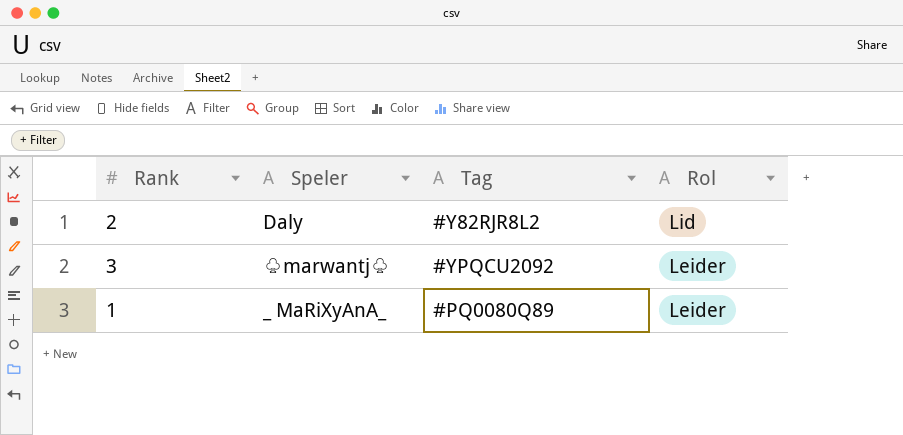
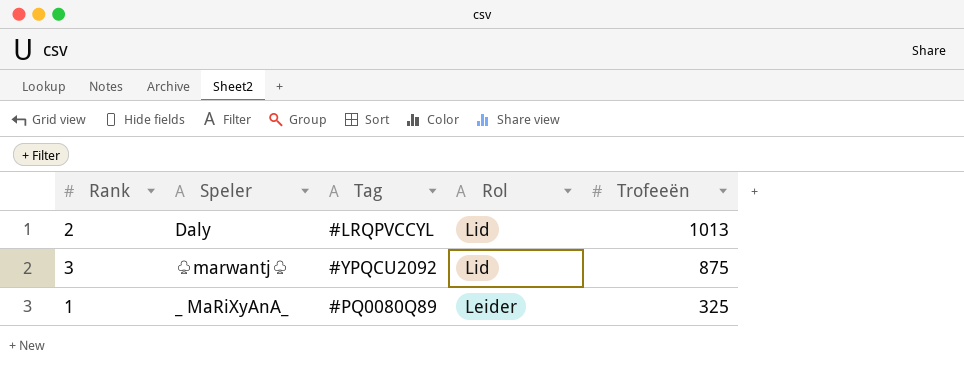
column Trofeeën | position: none -> 5
2 | Tag: #Y82RJR8L2 -> #LRQPVCCYL
3 | Rol: Leider -> Lid

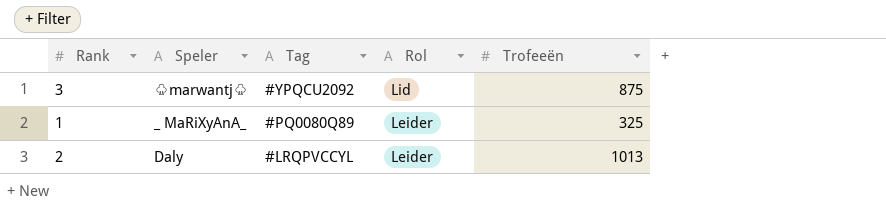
row order: Rol descending -> Tag descending
2 | Rol: Lid -> Leider

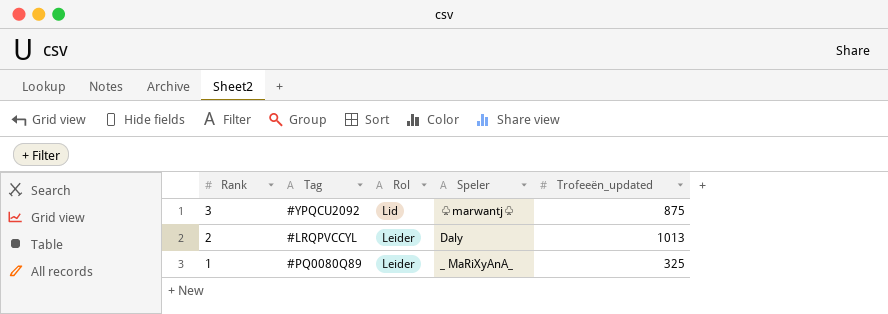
row order: Tag descending -> Rank descending
column Speler | position: 2 -> 4
column name: Trofeeën -> Trofeeën_updated

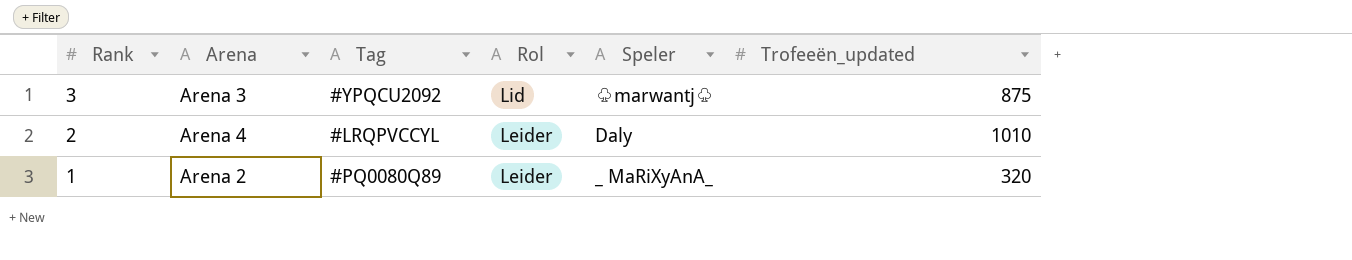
column Arena | position: none -> 2
2 | Trofeeën_updated: 1013 -> 1010
1 | Trofeeën_updated: 325 -> 320

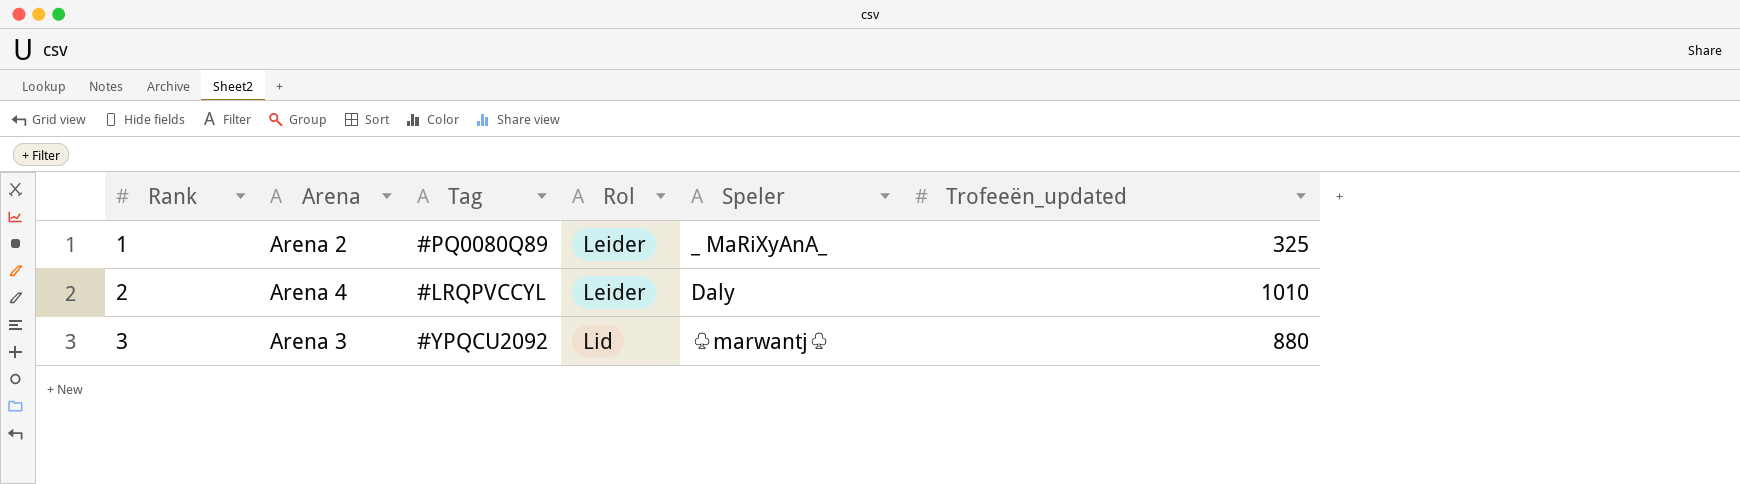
row order: Rank descending -> Rank ascending
1 | Trofeeën_updated: 320 -> 325
3 | Trofeeën_updated: 875 -> 880

